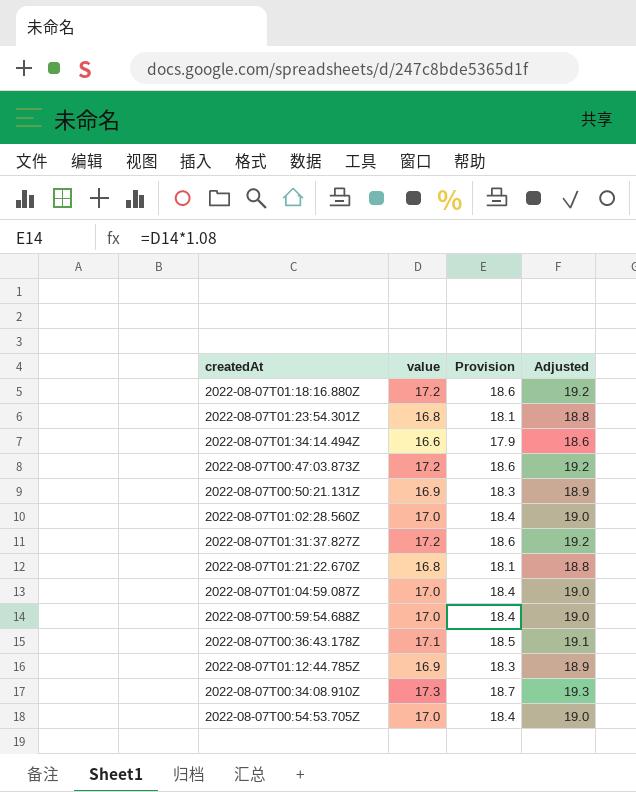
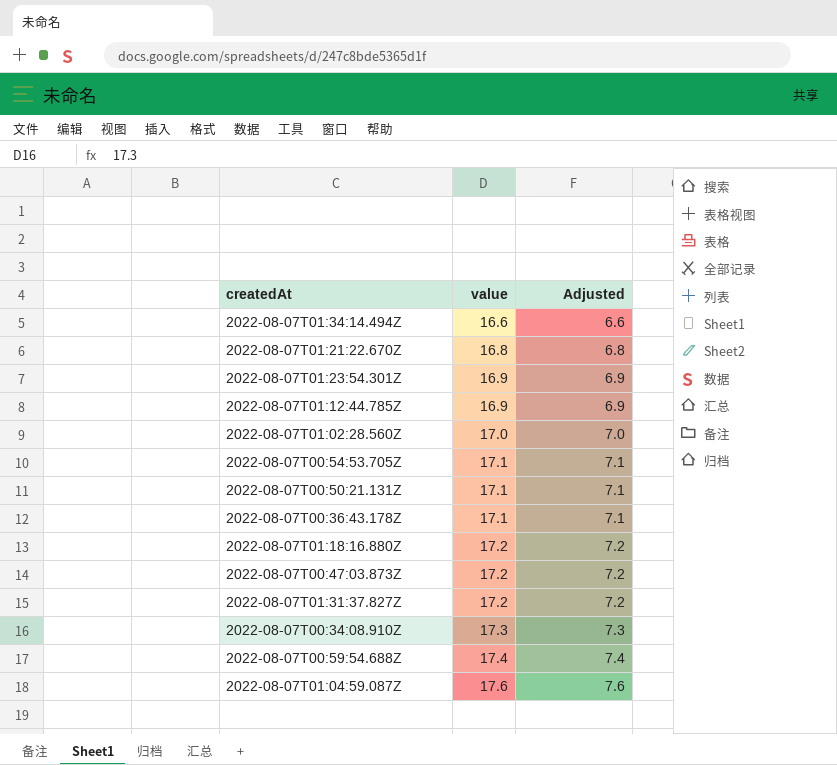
row order: none -> value ascending
column Provision | formula: [value] * 1.08 -> none
column Adjusted | formula: [value] + 2 -> [value] - 10
2022-08-07T01:23:54.301Z | value: 16.8 -> 16.9
2022-08-07T00:54:53.705Z | value: 17.0 -> 17.1
2022-08-07T00:50:21.131Z | value: 16.9 -> 17.1
2022-08-07T00:59:54.688Z | value: 17.0 -> 17.4
2022-08-07T01:04:59.087Z | value: 17.0 -> 17.6

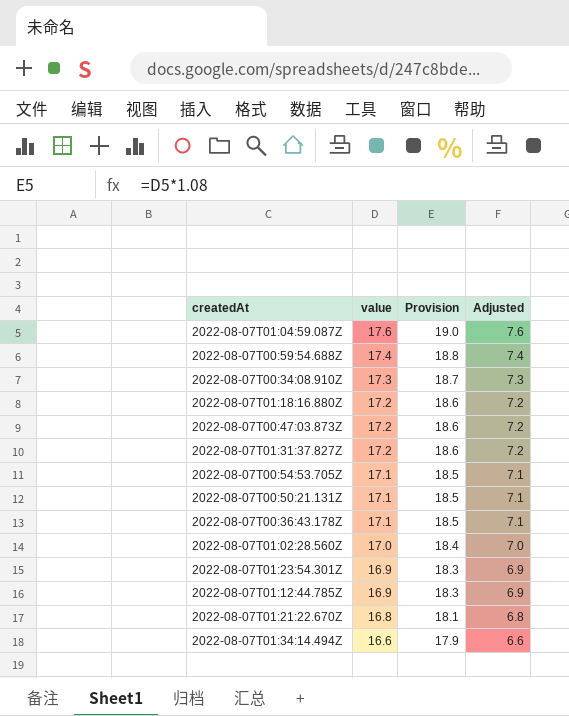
row order: value ascending -> value descending
column Provision | formula: none -> [value] * 1.08

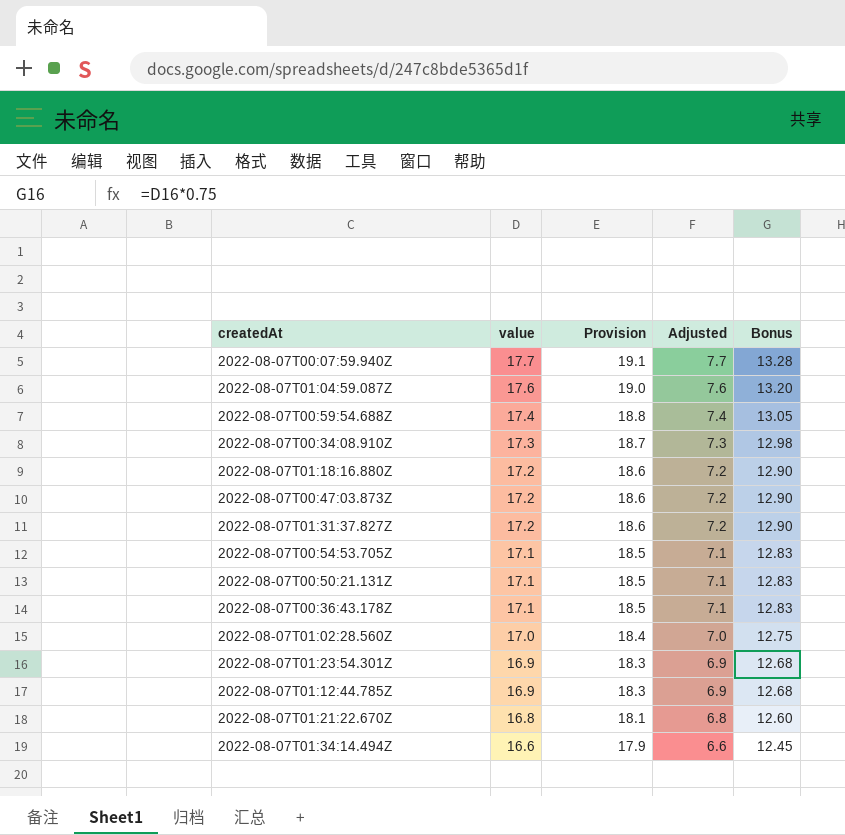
column Bonus | formula: none -> [value] * 0.75
row 2022-08-07T00:07:59.940Z: none -> 17.7 | 19.1 | 7.7 | 13.28

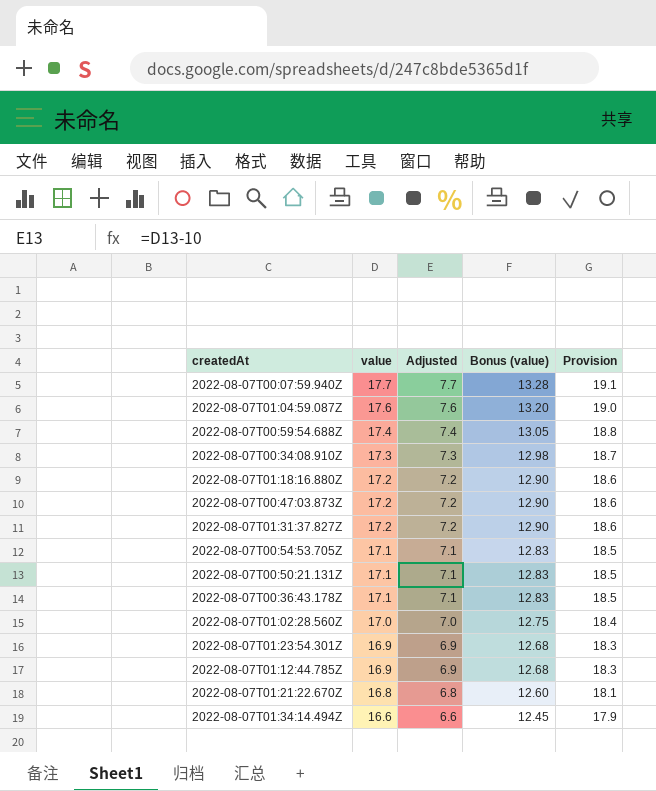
column name: Bonus -> Bonus (value)
column Provision | position: 3 -> 5

